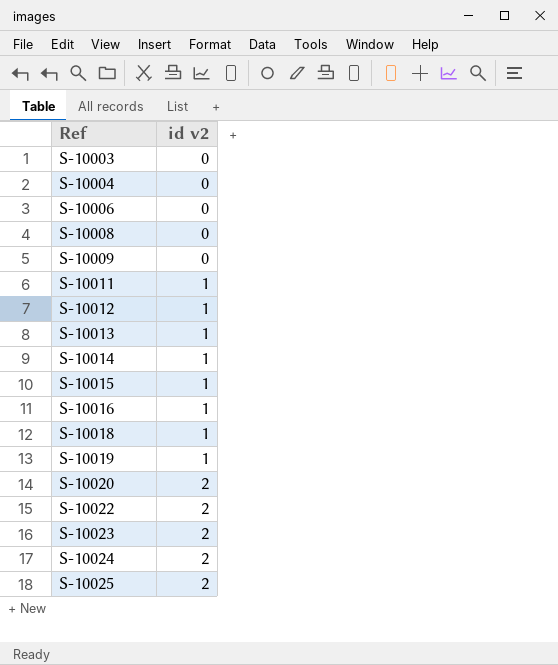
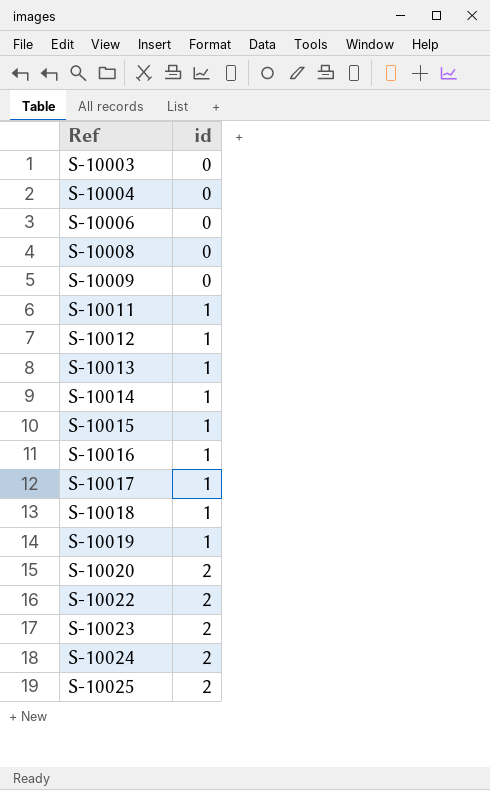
column name: id v2 -> id
row S-10017: none -> 1

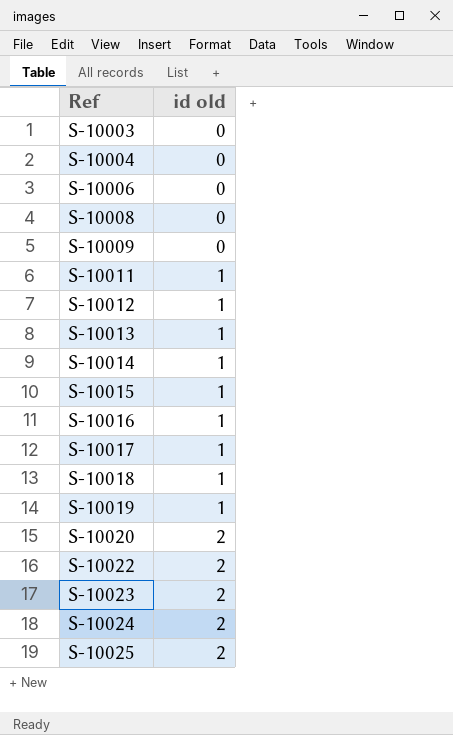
column name: id -> id old

